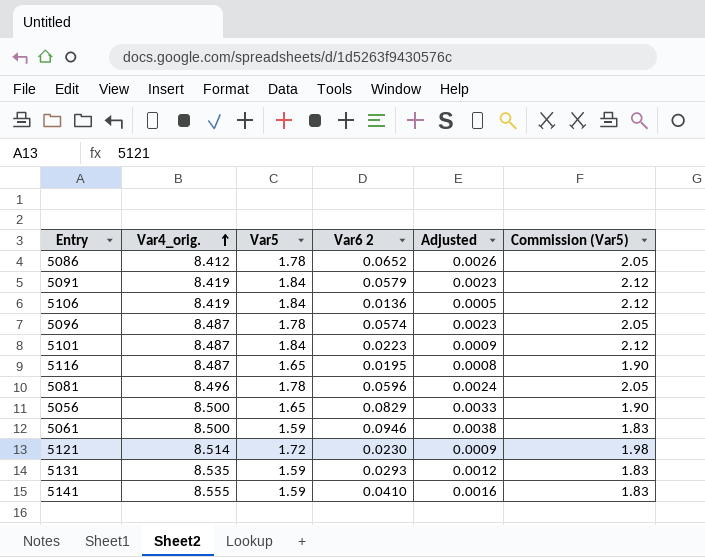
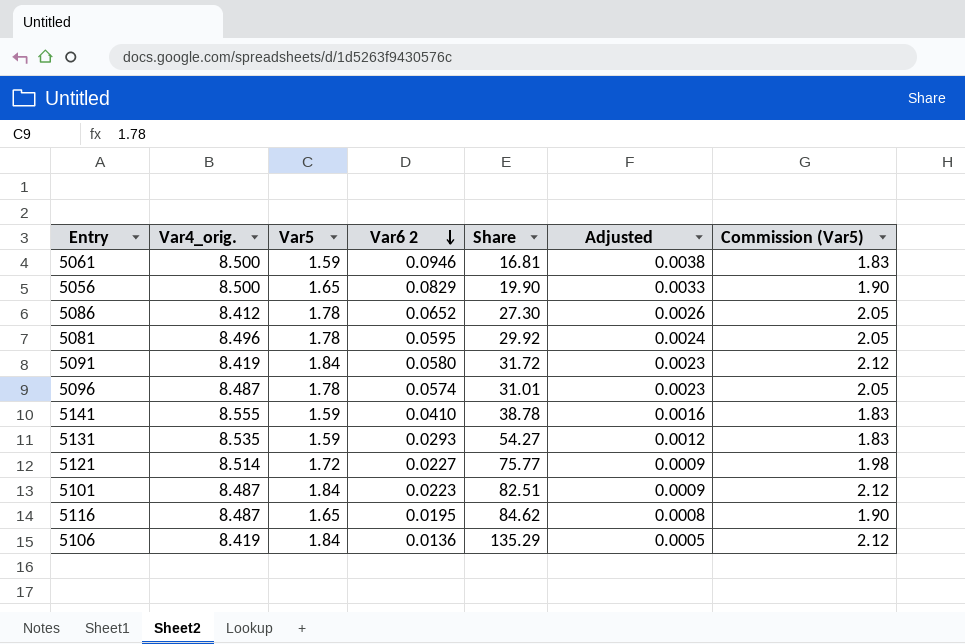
row order: Var4_orig. ascending -> Var6 2 descending
column Share | formula: none -> [Var5] / [Var6 2]
5081 | Var6 2: 0.0596 -> 0.0595
5091 | Var6 2: 0.0579 -> 0.0580
5121 | Var6 2: 0.0230 -> 0.0227

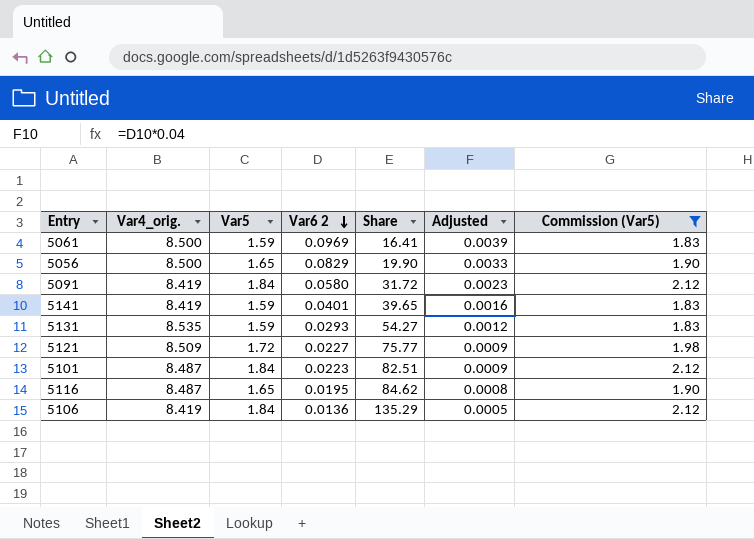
filter: none -> Commission (Var5) != 2.05
5061 | Var6 2: 0.0946 -> 0.0969
5061 | Share: 16.81 -> 16.41
5061 | Adjusted: 0.0038 -> 0.0039
5141 | Var4_orig.: 8.555 -> 8.419
5141 | Var6 2: 0.0410 -> 0.0401
5141 | Share: 38.78 -> 39.65
5121 | Var4_orig.: 8.514 -> 8.509

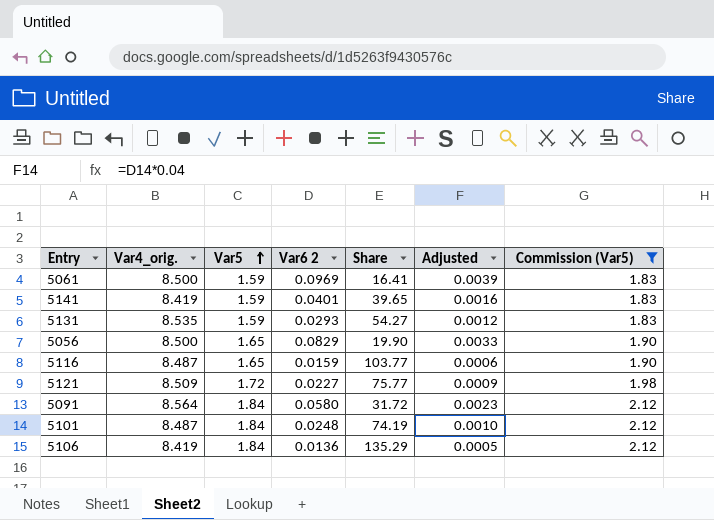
row order: Var6 2 descending -> Var5 ascending
5116 | Var6 2: 0.0195 -> 0.0159
5116 | Share: 84.62 -> 103.77
5116 | Adjusted: 0.0008 -> 0.0006
5091 | Var4_orig.: 8.419 -> 8.564
5101 | Var6 2: 0.0223 -> 0.0248
5101 | Share: 82.51 -> 74.19
5101 | Adjusted: 0.0009 -> 0.0010

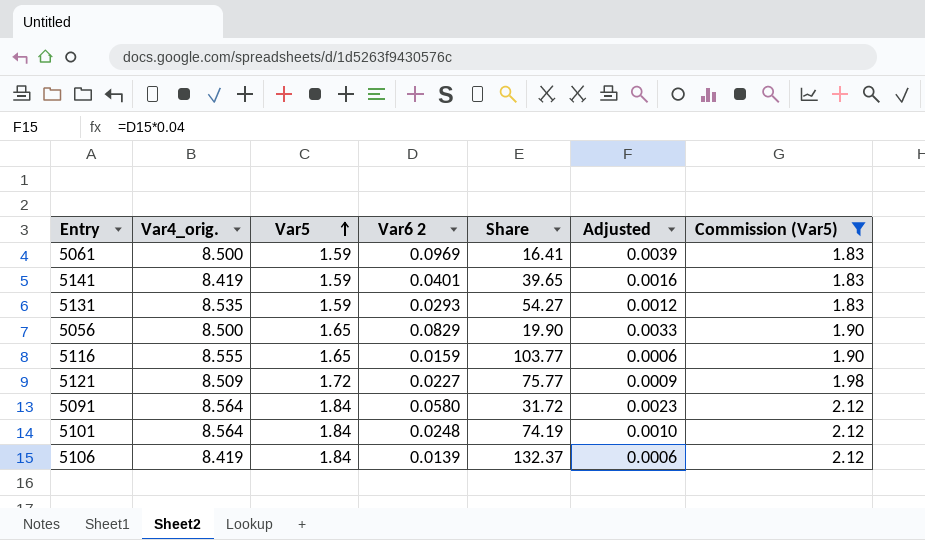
5116 | Var4_orig.: 8.487 -> 8.555
5101 | Var4_orig.: 8.487 -> 8.564
5106 | Var6 2: 0.0136 -> 0.0139
5106 | Share: 135.29 -> 132.37
5106 | Adjusted: 0.0005 -> 0.0006

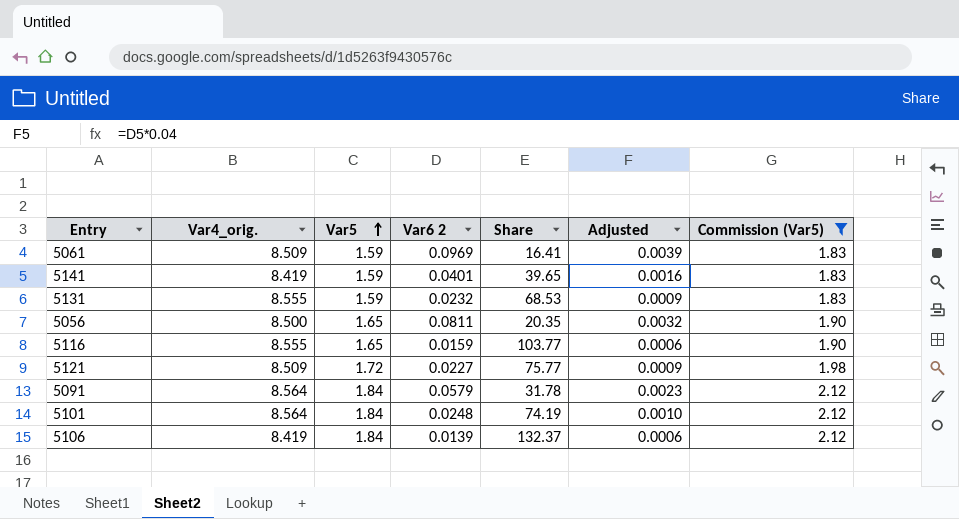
5061 | Var4_orig.: 8.500 -> 8.509
5131 | Var4_orig.: 8.535 -> 8.555
5131 | Var6 2: 0.0293 -> 0.0232
5131 | Share: 54.27 -> 68.53
5131 | Adjusted: 0.0012 -> 0.0009
5056 | Var6 2: 0.0829 -> 0.0811
5056 | Share: 19.90 -> 20.35
5056 | Adjusted: 0.0033 -> 0.0032
5091 | Var6 2: 0.0580 -> 0.0579
5091 | Share: 31.72 -> 31.78

